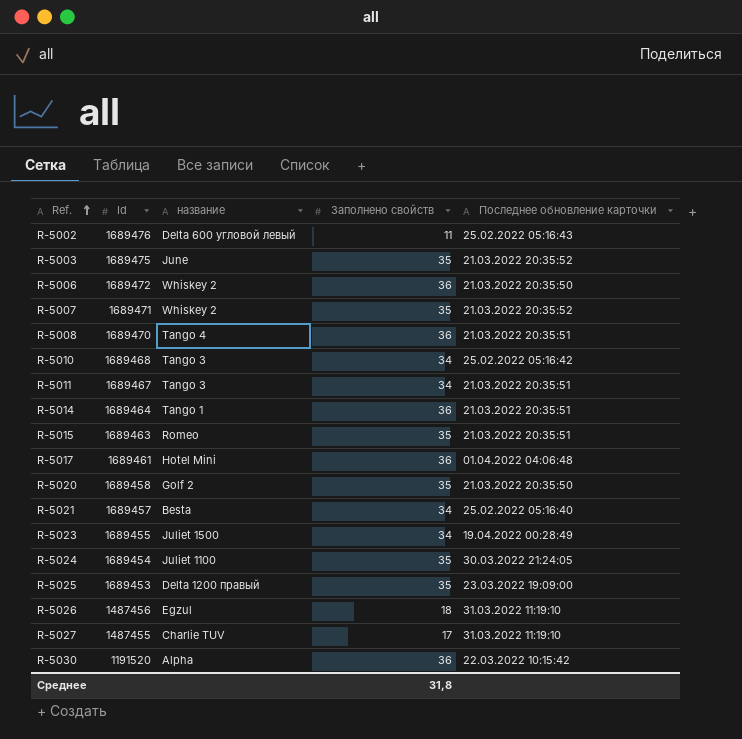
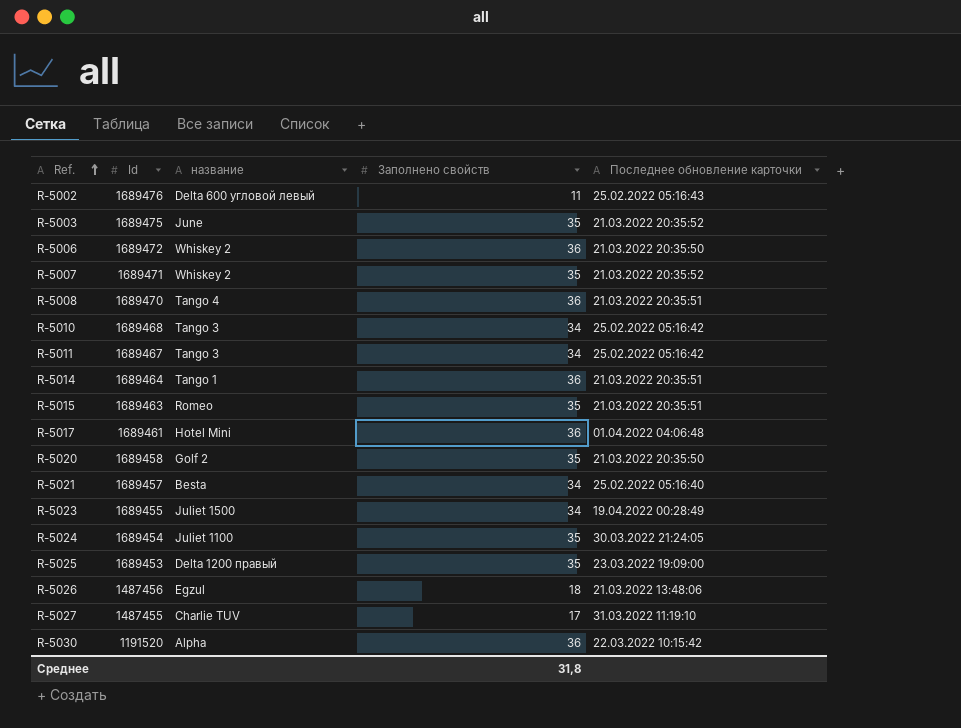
R-5011 | Последнее обновление карточки: 21.03.2022 20:35:51 -> 25.02.2022 05:16:42
R-5026 | Последнее обновление карточки: 31.03.2022 11:19:10 -> 21.03.2022 13:48:06

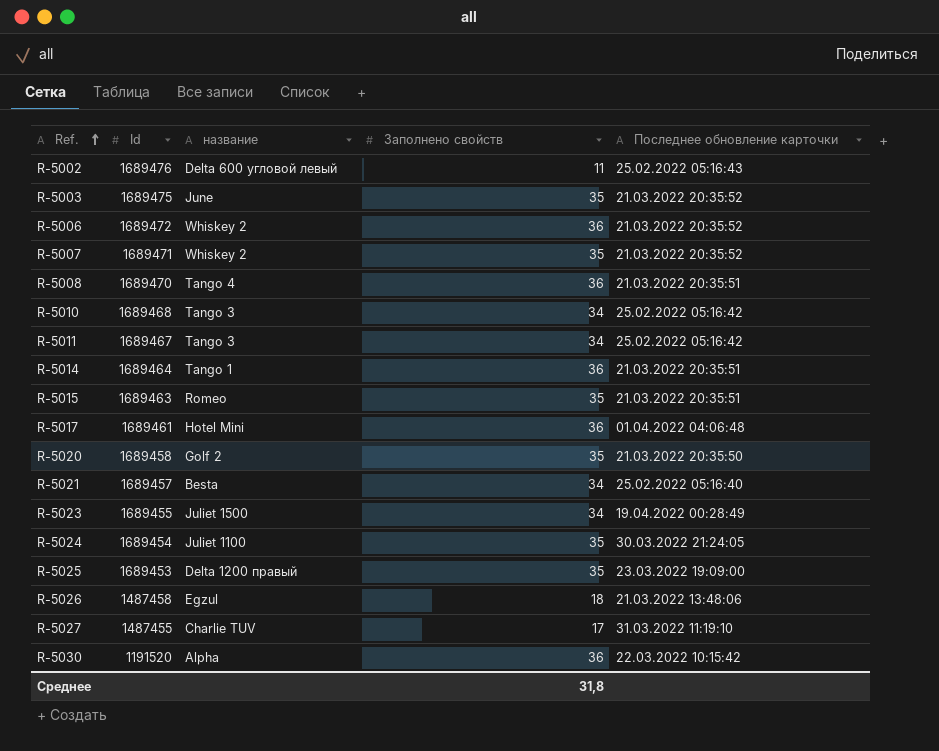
R-5006 | Последнее обновление карточки: 21.03.2022 20:35:50 -> 21.03.2022 20:35:52
R-5026 | Id: 1487456 -> 1487458

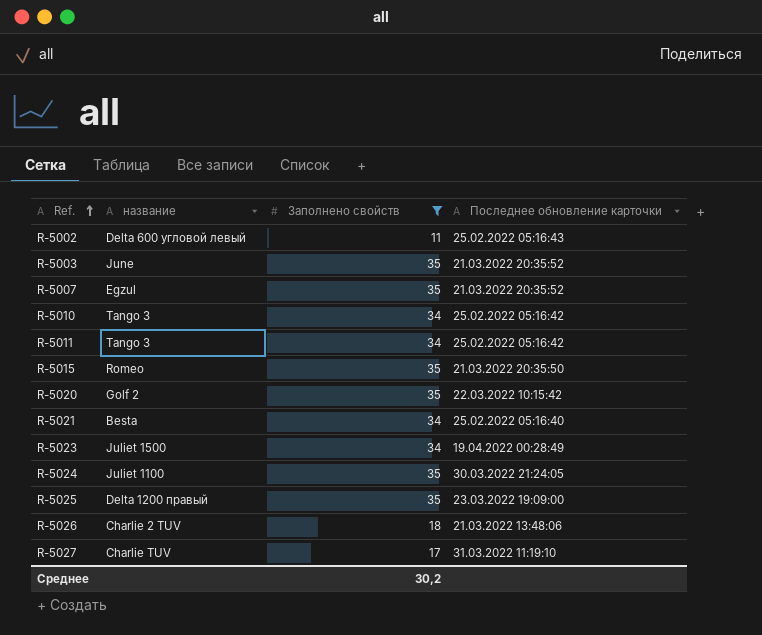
filter: none -> Заполнено свойств != 36
column Id | position: 2 -> none
R-5007 | название: Whiskey 2 -> Egzul
R-5015 | Последнее обновление карточки: 21.03.2022 20:35:51 -> 21.03.2022 20:35:50
R-5020 | Последнее обновление карточки: 21.03.2022 20:35:50 -> 22.03.2022 10:15:42
R-5026 | название: Egzul -> Charlie 2 TUV
Среднее | Заполнено свойств: 31,8 -> 30,2

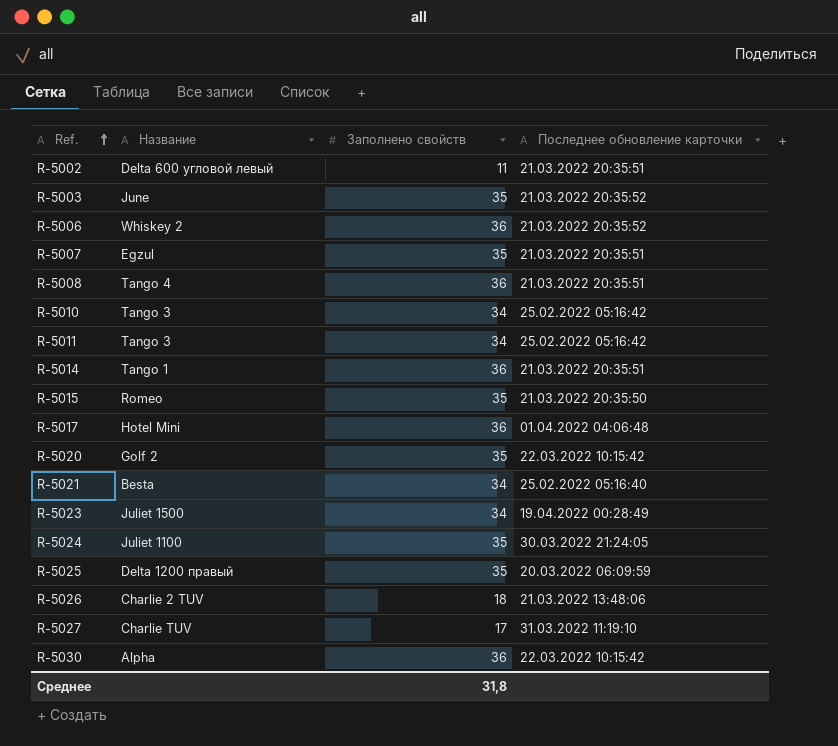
filter: Заполнено свойств != 36 -> none
column name: название -> Название
R-5002 | Последнее обновление карточки: 25.02.2022 05:16:43 -> 21.03.2022 20:35:51
R-5007 | Последнее обновление карточки: 21.03.2022 20:35:52 -> 21.03.2022 20:35:51
R-5025 | Последнее обновление карточки: 23.03.2022 19:09:00 -> 20.03.2022 06:09:59
Среднее | Заполнено свойств: 30,2 -> 31,8

